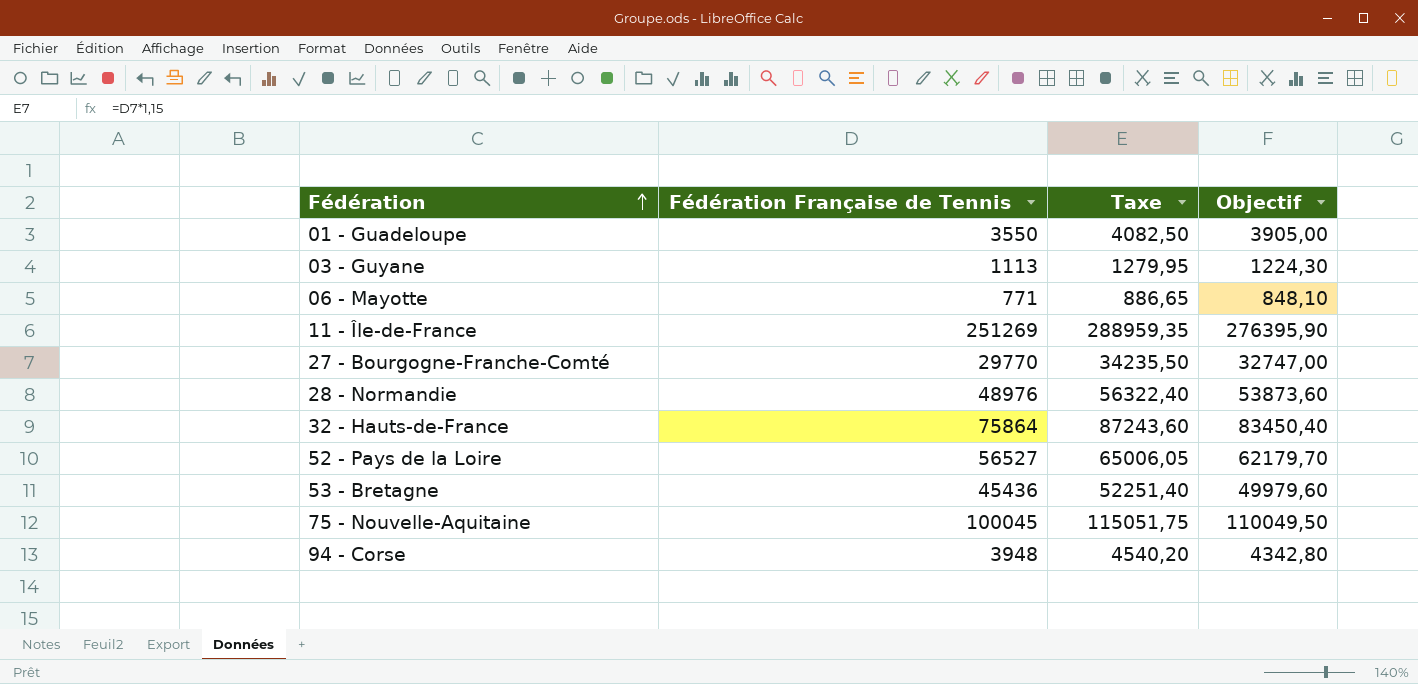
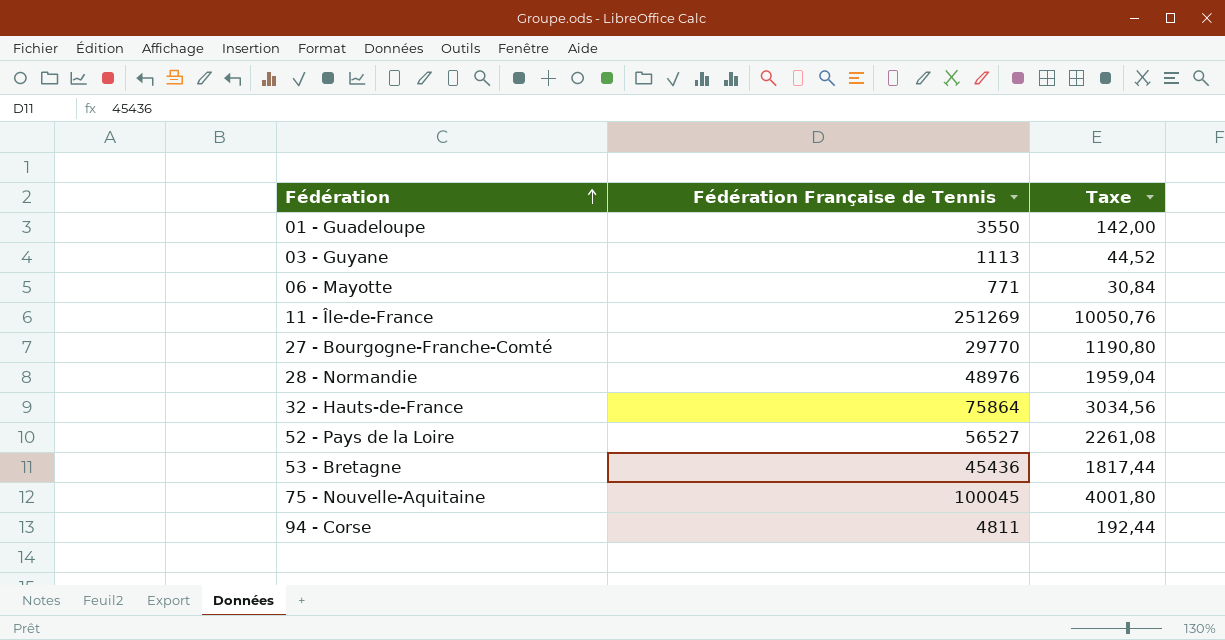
column Objectif | formula: [Fédération Française de Tennis] * 1,1 -> none
column Taxe | formula: [Fédération Française de Tennis] * 1,15 -> [Fédération Française de Tennis] * 0,04
94 - Corse | Fédération Française de Tennis: 3948 -> 4811

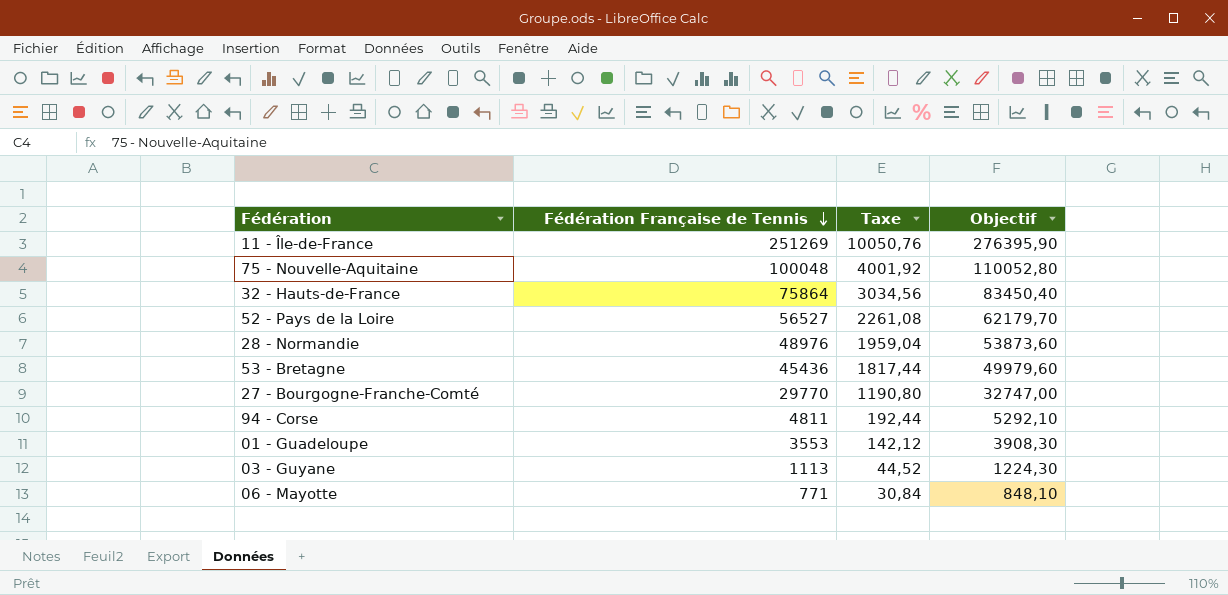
row order: Fédération ascending -> Fédération Française de Tennis descending
column Objectif | formula: none -> [Fédération Française de Tennis] * 1,1
75 - Nouvelle-Aquitaine | Fédération Française de Tennis: 100045 -> 100048
75 - Nouvelle-Aquitaine | Taxe: 4001,80 -> 4001,92
01 - Guadeloupe | Fédération Française de Tennis: 3550 -> 3553
01 - Guadeloupe | Taxe: 142,00 -> 142,12

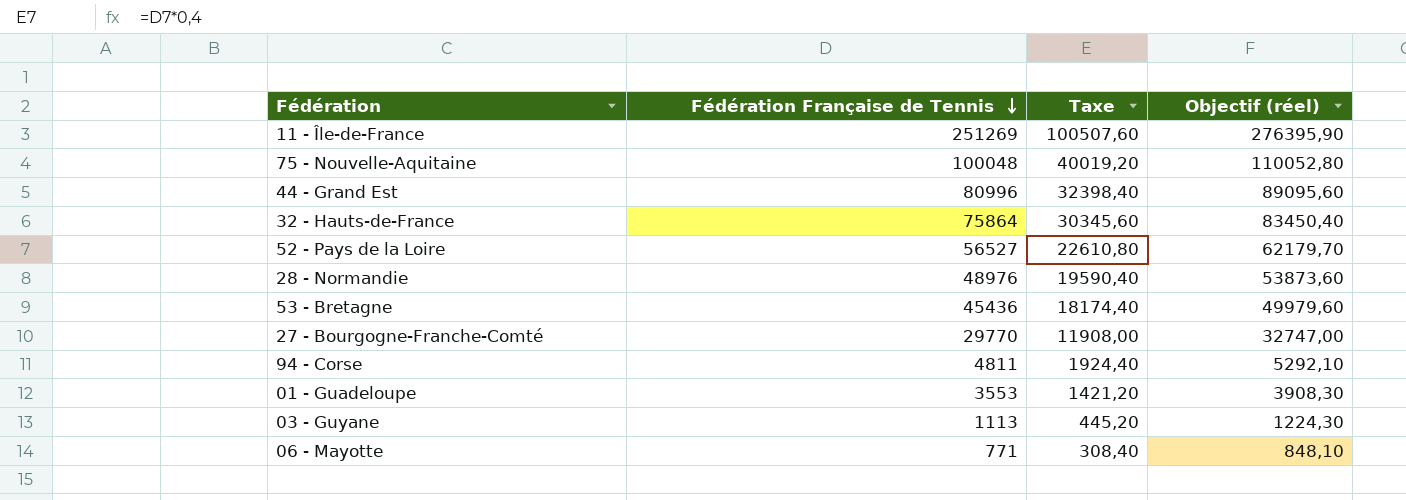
column Taxe | formula: [Fédération Française de Tennis] * 0,04 -> [Fédération Française de Tennis] * 0,4
column name: Objectif -> Objectif (réel)
row 44 - Grand Est: none -> 80996 | 32398,40 | 89095,60

